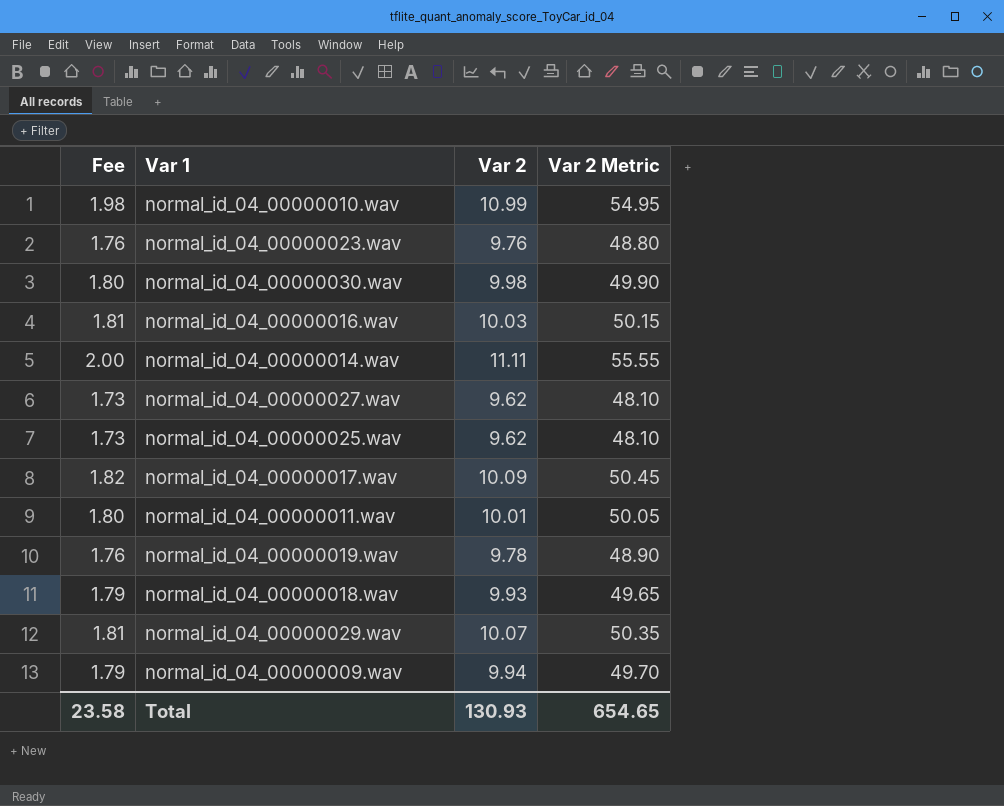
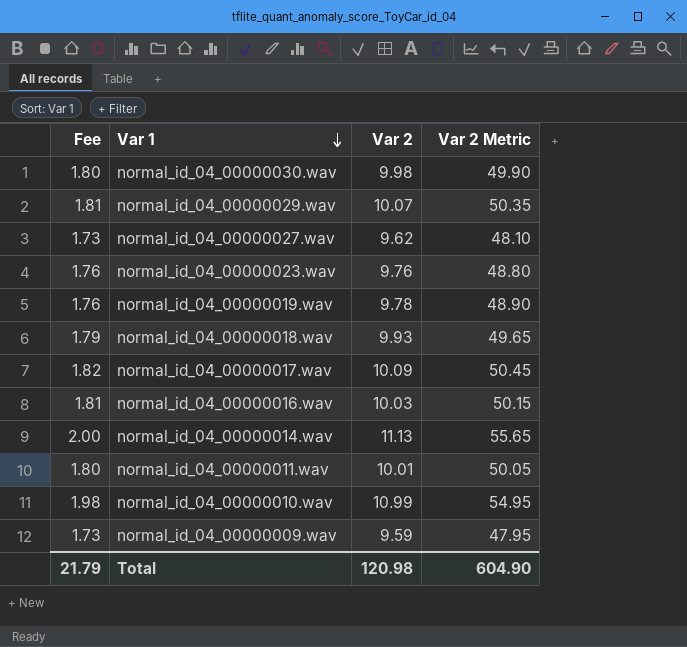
row order: none -> Var 1 descending
row normal_id_04_00000025.wav: 1.73 | 9.62 | 48.10 -> none
normal_id_04_00000014.wav | Var 2: 11.11 -> 11.13
normal_id_04_00000014.wav | Var 2 Metric: 55.55 -> 55.65
normal_id_04_00000009.wav | Fee: 1.79 -> 1.73
normal_id_04_00000009.wav | Var 2: 9.94 -> 9.59
normal_id_04_00000009.wav | Var 2 Metric: 49.70 -> 47.95
Total | Fee: 23.58 -> 21.79
Total | Var 2: 130.93 -> 120.98
Total | Var 2 Metric: 654.65 -> 604.90

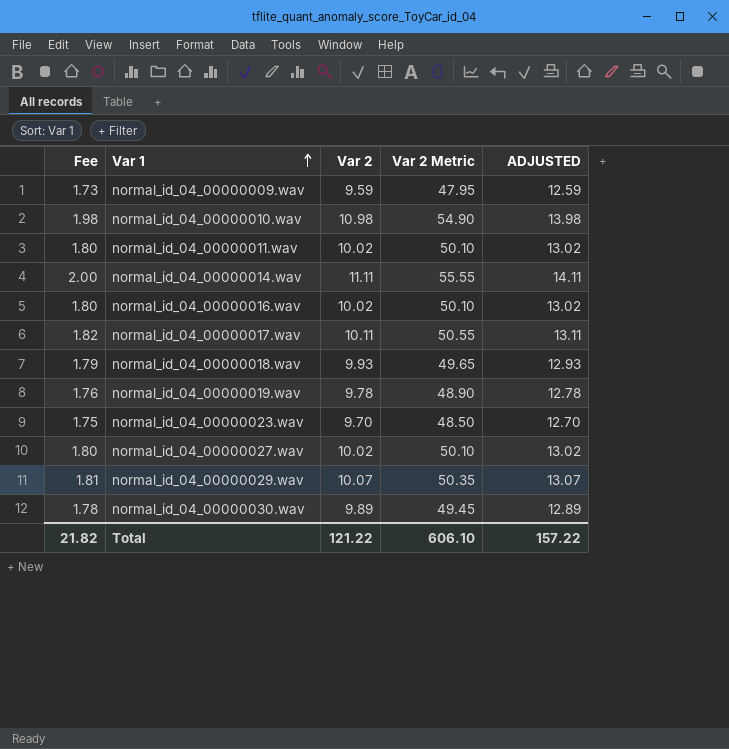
row order: Var 1 descending -> Var 1 ascending
column ADJUSTED | formula: none -> [Var 2] + 3
normal_id_04_00000010.wav | Var 2: 10.99 -> 10.98
normal_id_04_00000010.wav | Var 2 Metric: 54.95 -> 54.90
normal_id_04_00000011.wav | Var 2: 10.01 -> 10.02
normal_id_04_00000011.wav | Var 2 Metric: 50.05 -> 50.10
normal_id_04_00000014.wav | Var 2: 11.13 -> 11.11
normal_id_04_00000014.wav | Var 2 Metric: 55.65 -> 55.55
normal_id_04_00000016.wav | Fee: 1.81 -> 1.80
normal_id_04_00000016.wav | Var 2: 10.03 -> 10.02
normal_id_04_00000016.wav | Var 2 Metric: 50.15 -> 50.10
normal_id_04_00000017.wav | Var 2: 10.09 -> 10.11
normal_id_04_00000017.wav | Var 2 Metric: 50.45 -> 50.55
normal_id_04_00000023.wav | Fee: 1.76 -> 1.75
normal_id_04_00000023.wav | Var 2: 9.76 -> 9.70
normal_id_04_00000023.wav | Var 2 Metric: 48.80 -> 48.50
normal_id_04_00000027.wav | Fee: 1.73 -> 1.80
normal_id_04_00000027.wav | Var 2: 9.62 -> 10.02
normal_id_04_00000027.wav | Var 2 Metric: 48.10 -> 50.10
normal_id_04_00000030.wav | Fee: 1.80 -> 1.78
normal_id_04_00000030.wav | Var 2: 9.98 -> 9.89
normal_id_04_00000030.wav | Var 2 Metric: 49.90 -> 49.45
Total | Fee: 21.79 -> 21.82
Total | Var 2: 120.98 -> 121.22
Total | Var 2 Metric: 604.90 -> 606.10

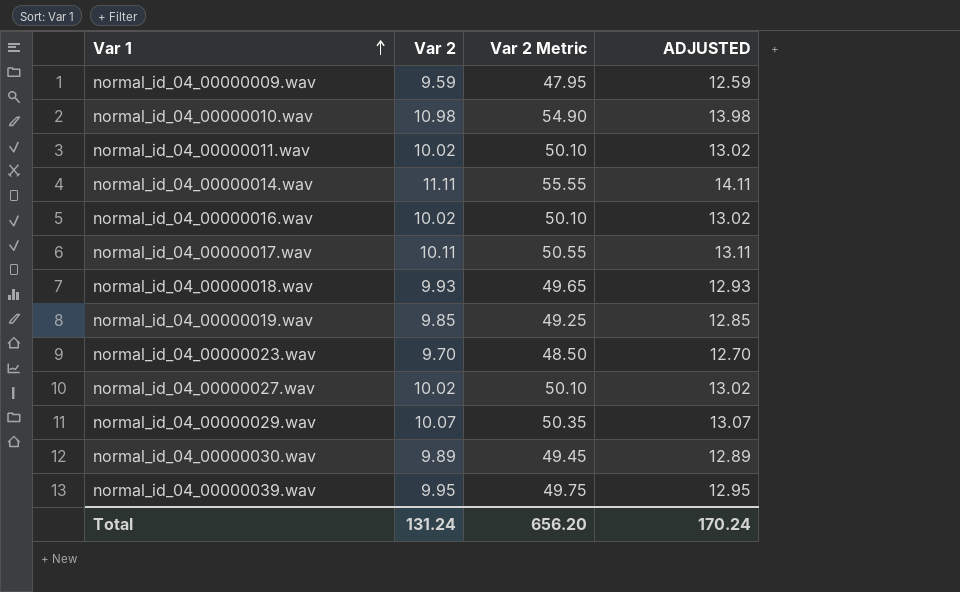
column Fee | formula: [Var 2] * 0.18 -> none
normal_id_04_00000019.wav | Var 2: 9.78 -> 9.85
normal_id_04_00000019.wav | Var 2 Metric: 48.90 -> 49.25
normal_id_04_00000019.wav | ADJUSTED: 12.78 -> 12.85
row normal_id_04_00000039.wav: none -> 9.95 | 49.75 | 12.95
Total | Var 2: 121.22 -> 131.24
Total | Var 2 Metric: 606.10 -> 656.20
Total | ADJUSTED: 157.22 -> 170.24

